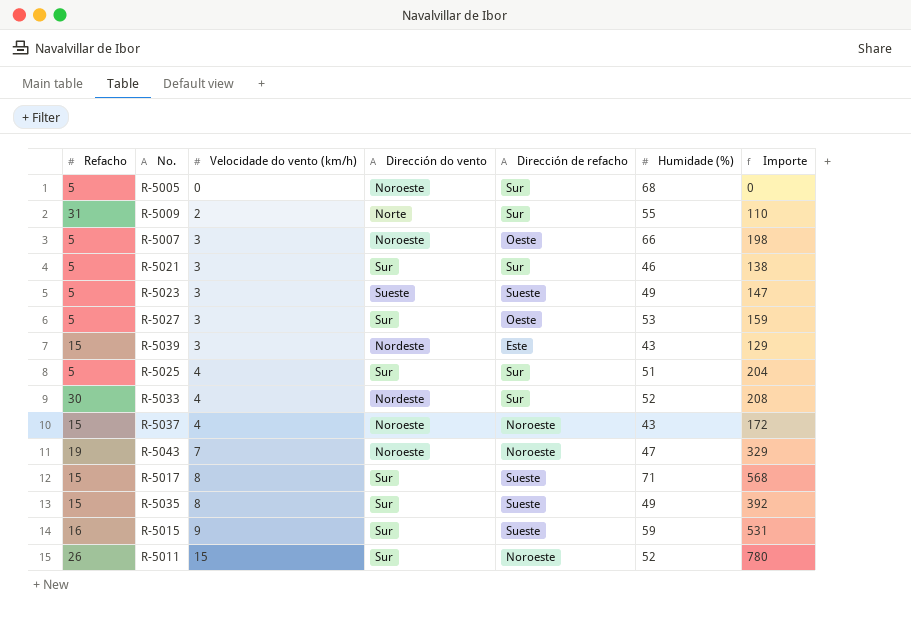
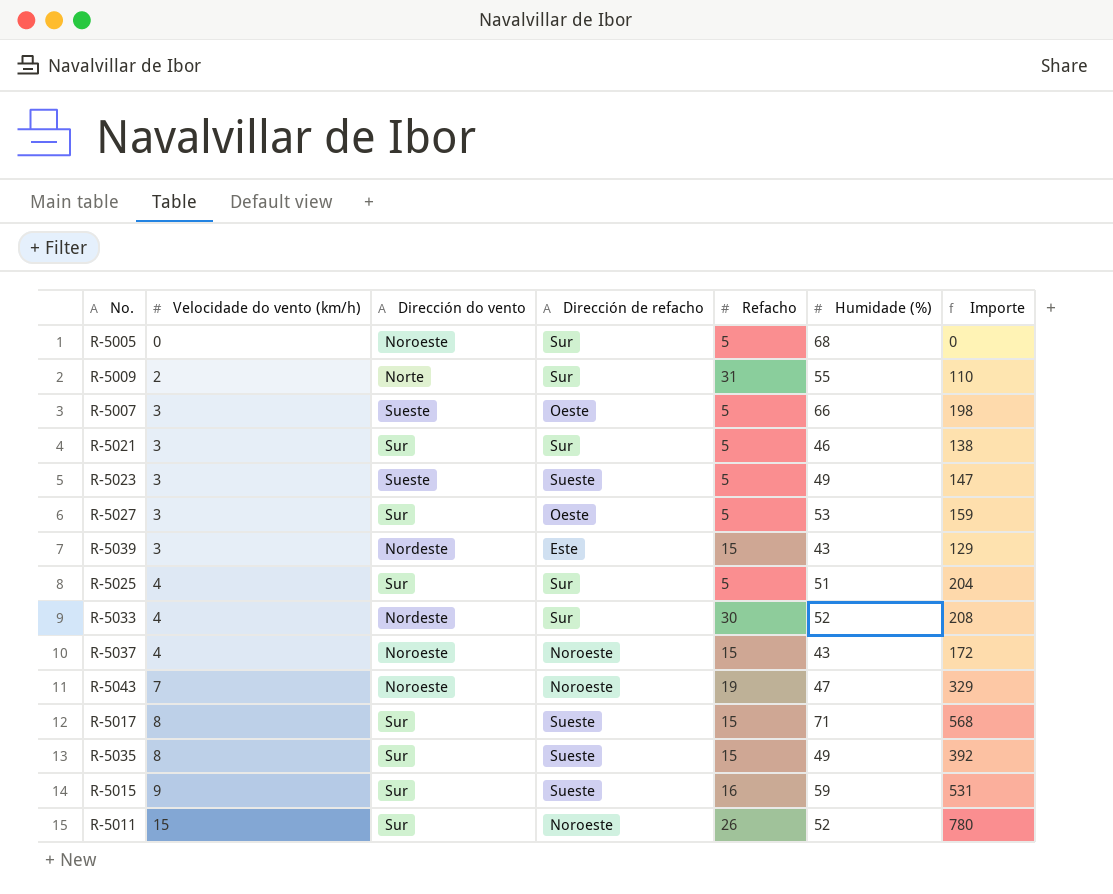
column Refacho | position: 1 -> 5
R-5007 | Dirección do vento: Noroeste -> Sueste

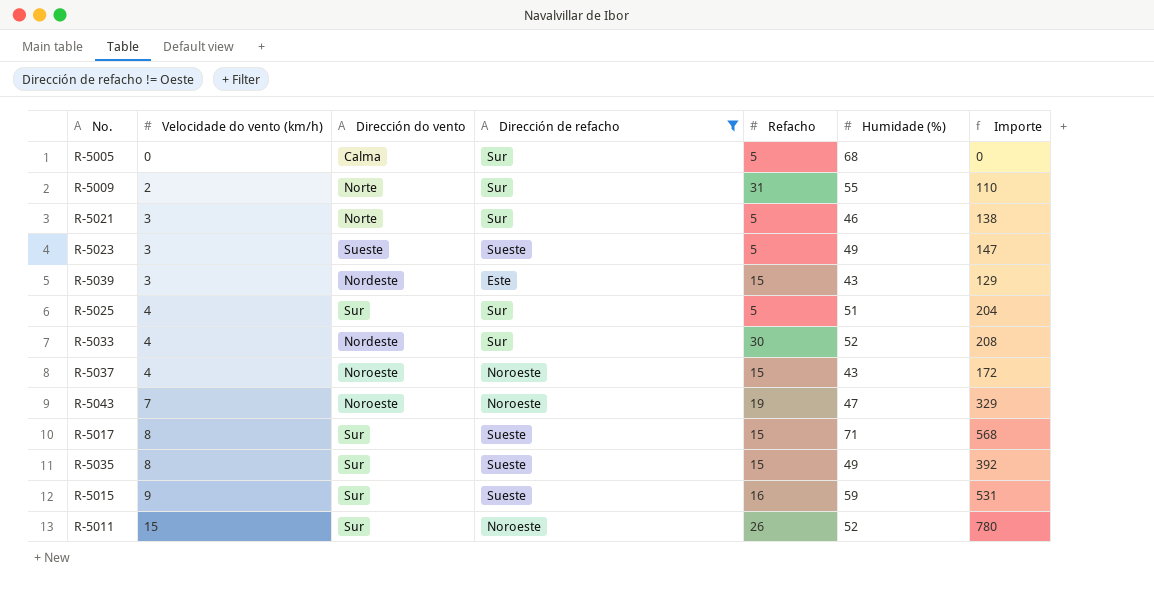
filter: none -> Dirección de refacho != Oeste
R-5005 | Dirección do vento: Noroeste -> Calma
R-5021 | Dirección do vento: Sur -> Norte

